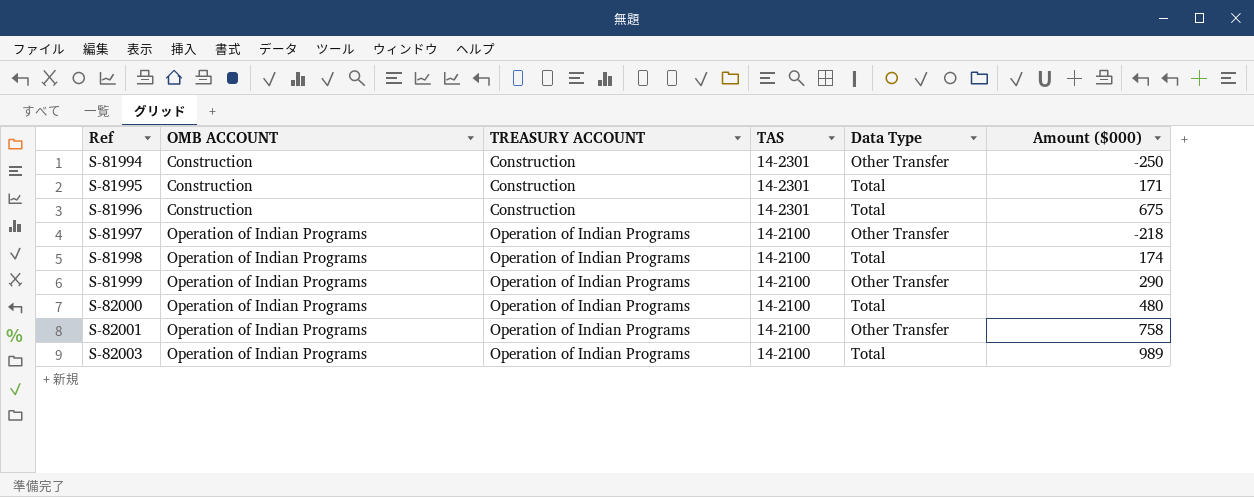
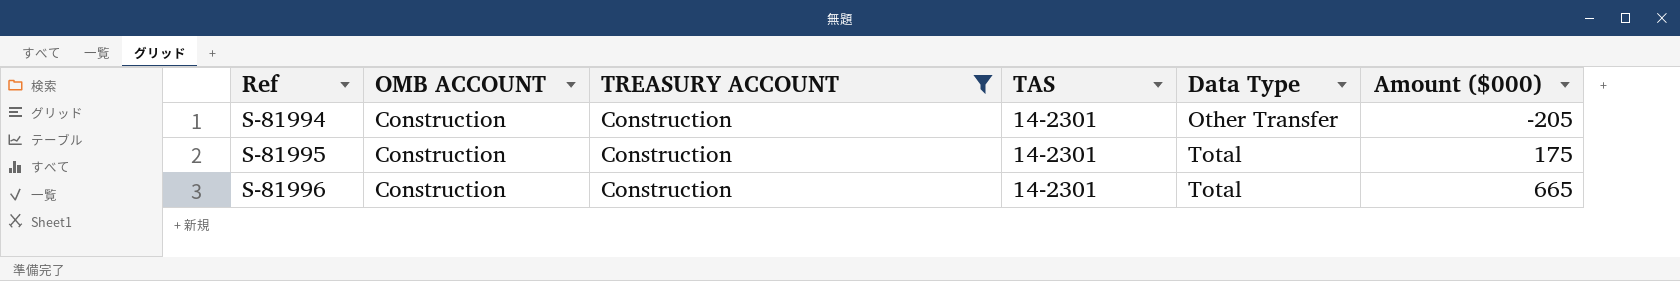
filter: none -> TREASURY ACCOUNT = Construction
S-81994 | Amount ($000): -250 -> -205
S-81995 | Amount ($000): 171 -> 175
S-81996 | Amount ($000): 675 -> 665

